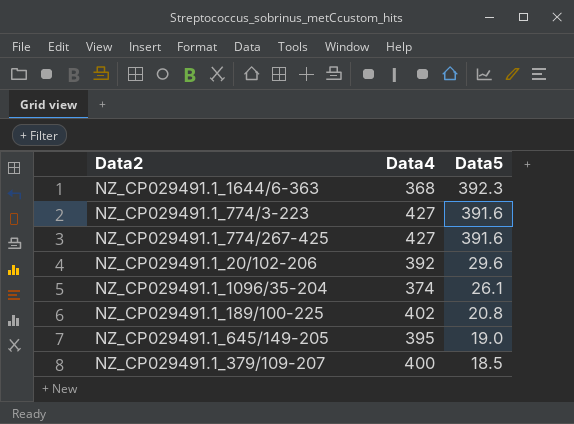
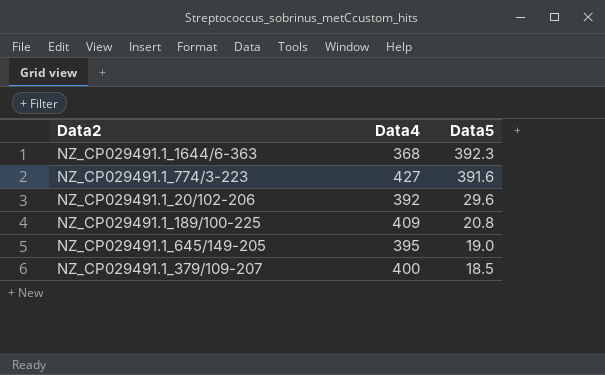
row NZ_CP029491.1_774/267-425: 427 | 391.6 -> none
row NZ_CP029491.1_1096/35-204: 374 | 26.1 -> none
NZ_CP029491.1_189/100-225 | Data4: 402 -> 409

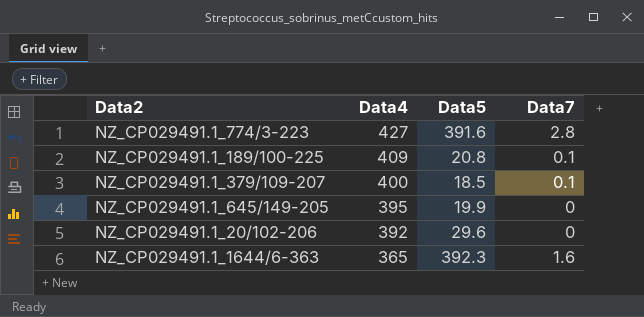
row order: Data5 descending -> Data4 descending
column Data7 | position: none -> 4
NZ_CP029491.1_645/149-205 | Data5: 19.0 -> 19.9
NZ_CP029491.1_1644/6-363 | Data4: 368 -> 365

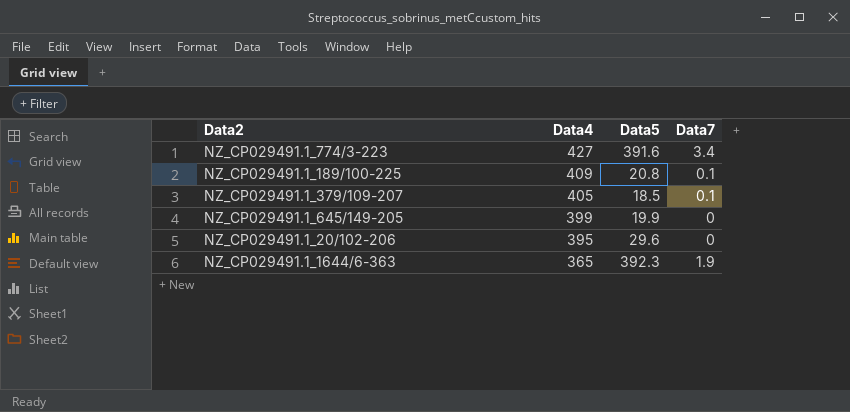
NZ_CP029491.1_774/3-223 | Data7: 2.8 -> 3.4
NZ_CP029491.1_379/109-207 | Data4: 400 -> 405
NZ_CP029491.1_645/149-205 | Data4: 395 -> 399
NZ_CP029491.1_20/102-206 | Data4: 392 -> 395
NZ_CP029491.1_1644/6-363 | Data7: 1.6 -> 1.9

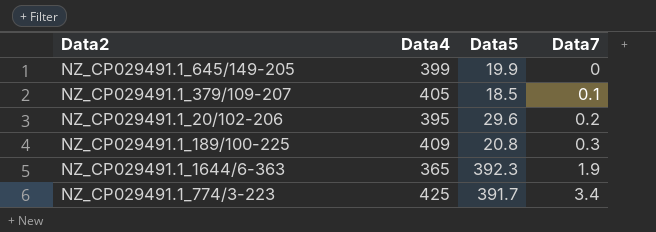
row order: Data4 descending -> Data7 ascending
NZ_CP029491.1_20/102-206 | Data7: 0 -> 0.2
NZ_CP029491.1_189/100-225 | Data7: 0.1 -> 0.3
NZ_CP029491.1_774/3-223 | Data4: 427 -> 425
NZ_CP029491.1_774/3-223 | Data5: 391.6 -> 391.7

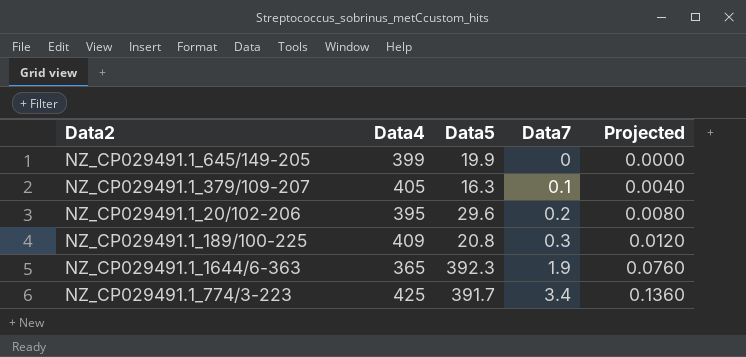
column Projected | formula: none -> [Data7] * 0.04
NZ_CP029491.1_379/109-207 | Data5: 18.5 -> 16.3

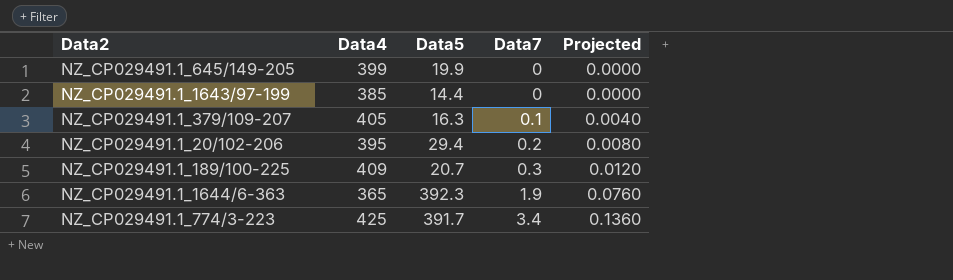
row NZ_CP029491.1_1643/97-199: none -> 385 | 14.4 | 0 | 0.0000
NZ_CP029491.1_20/102-206 | Data5: 29.6 -> 29.4
NZ_CP029491.1_189/100-225 | Data5: 20.8 -> 20.7

